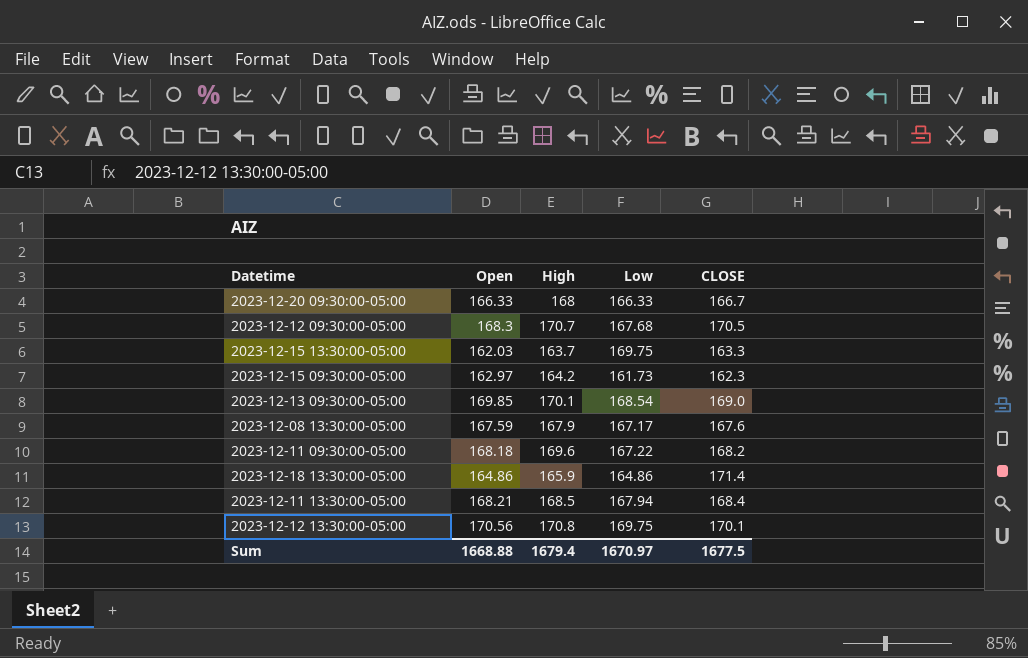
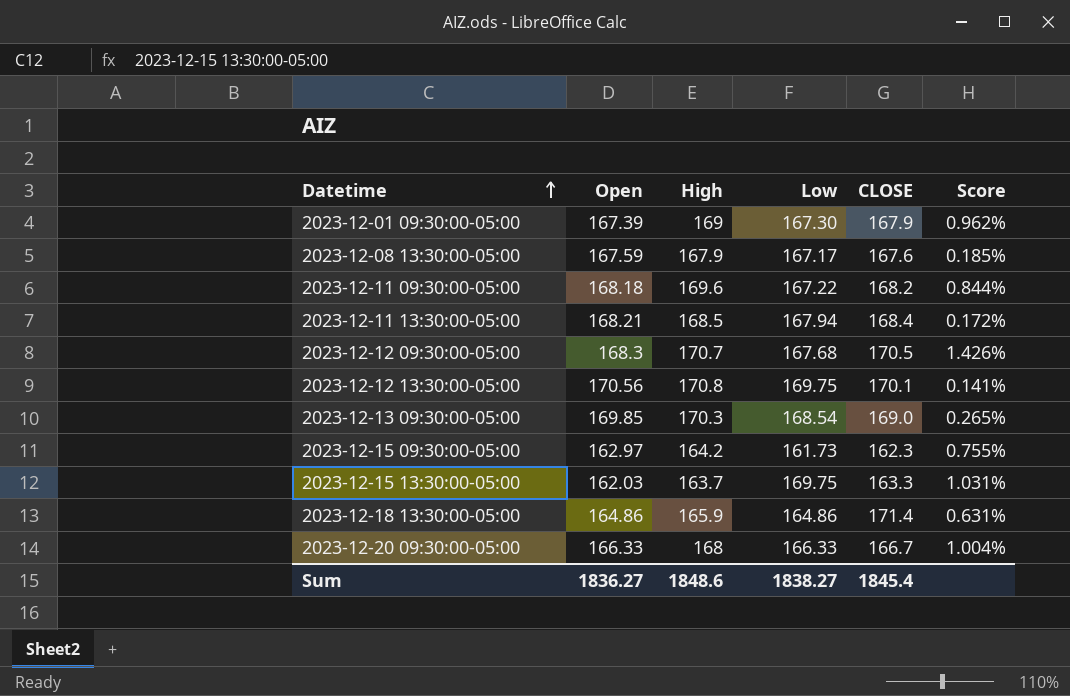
row order: none -> Datetime ascending
column Score | formula: none -> ([High] - [Open]) / [Open]
row 2023-12-01 09:30:00-05:00: none -> 167.39 | 169 | 167.30 | 167.9 | 0.962%
2023-12-13 09:30:00-05:00 | High: 170.1 -> 170.3
Sum | Open: 1668.88 -> 1836.27
Sum | High: 1679.4 -> 1848.6
Sum | Low: 1670.97 -> 1838.27
Sum | CLOSE: 1677.5 -> 1845.4

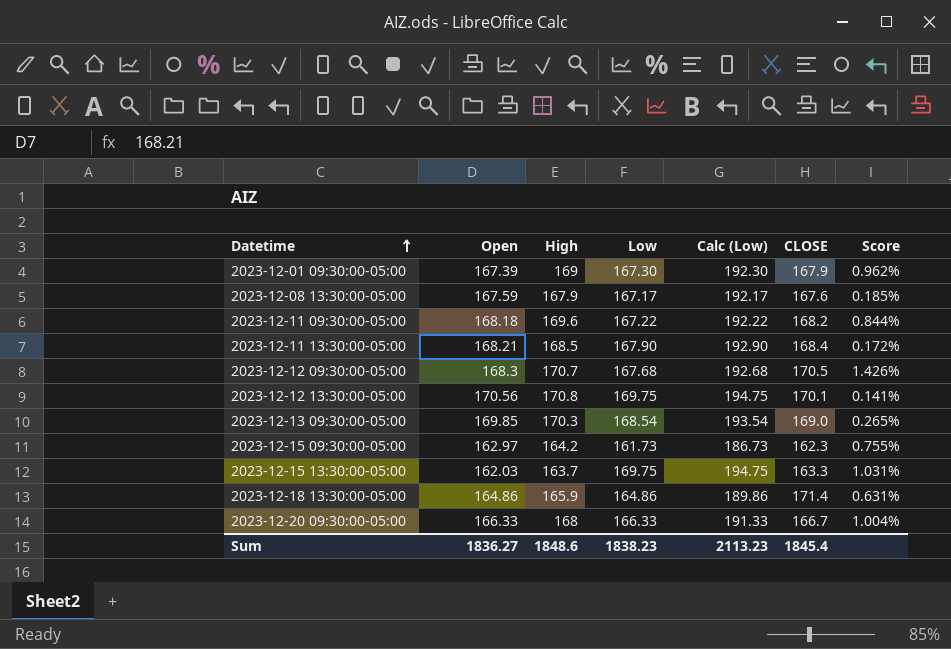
column Calc (Low) | formula: none -> [Low] + 25
2023-12-11 13:30:00-05:00 | Low: 167.94 -> 167.90
Sum | Low: 1838.27 -> 1838.23

